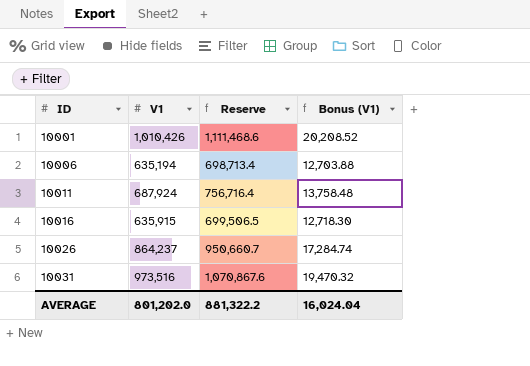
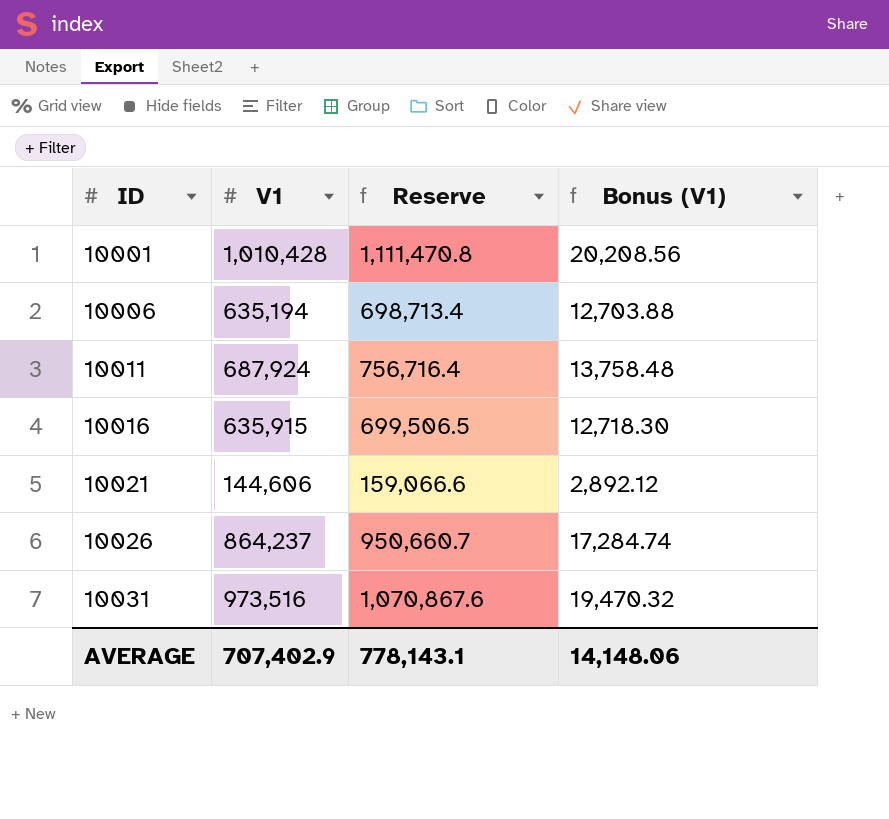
10001 | V1: 1,010,426 -> 1,010,428
10001 | Reserve: 1,111,468.6 -> 1,111,470.8
10001 | Bonus (V1): 20,208.52 -> 20,208.56
row 10021: none -> 144,606 | 159,066.6 | 2,892.12
AVERAGE | V1: 801,202.0 -> 707,402.9
AVERAGE | Reserve: 881,322.2 -> 778,143.1
AVERAGE | Bonus (V1): 16,024.04 -> 14,148.06

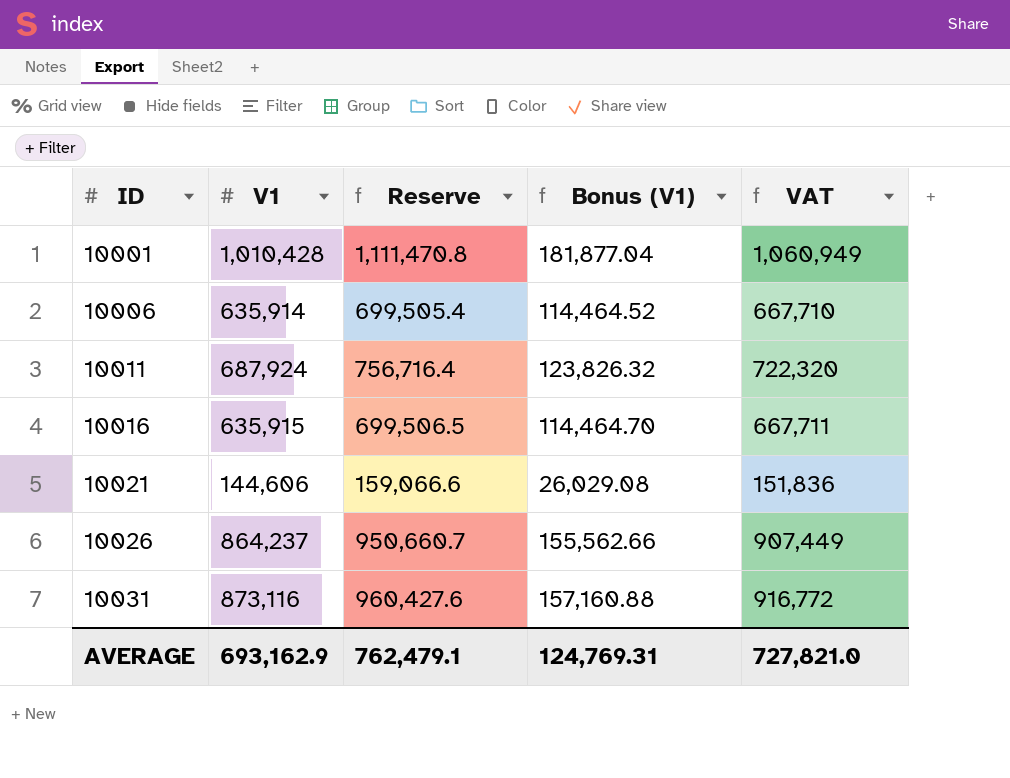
column Bonus (V1) | formula: [V1] * 0.02 -> [V1] * 0.18
column VAT | formula: none -> [V1] * 1.05
10006 | V1: 635,194 -> 635,914
10006 | Reserve: 698,713.4 -> 699,505.4
10031 | V1: 973,516 -> 873,116
10031 | Reserve: 1,070,867.6 -> 960,427.6
AVERAGE | V1: 707,402.9 -> 693,162.9
AVERAGE | Reserve: 778,143.1 -> 762,479.1
AVERAGE | Bonus (V1): 14,148.06 -> 124,769.31

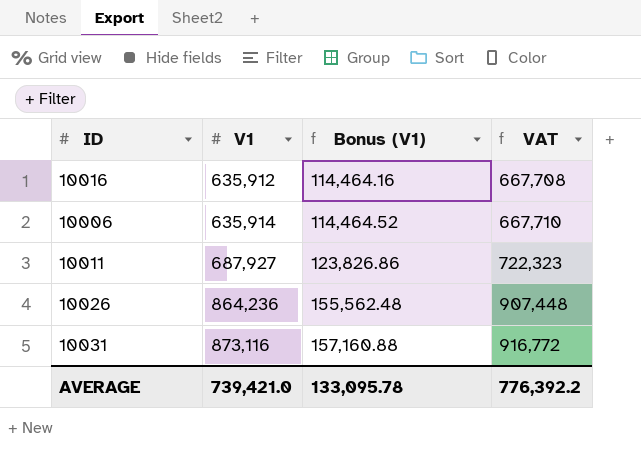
row order: ID ascending -> V1 ascending
column Reserve | formula: [V1] * 1.1 -> none
row 10001: 1,010,428 | 1,111,470.8 | 181,877.04 | 1,060,949 -> none
row 10021: 144,606 | 159,066.6 | 26,029.08 | 151,836 -> none
10016 | V1: 635,915 -> 635,912
10016 | Bonus (V1): 114,464.70 -> 114,464.16
10016 | VAT: 667,711 -> 667,708
10011 | V1: 687,924 -> 687,927
10011 | Bonus (V1): 123,826.32 -> 123,826.86
10011 | VAT: 722,320 -> 722,323
10026 | V1: 864,237 -> 864,236
10026 | Bonus (V1): 155,562.66 -> 155,562.48
10026 | VAT: 907,449 -> 907,448
AVERAGE | V1: 693,162.9 -> 739,421.0
AVERAGE | Bonus (V1): 124,769.31 -> 133,095.78
AVERAGE | VAT: 727,821.0 -> 776,392.2

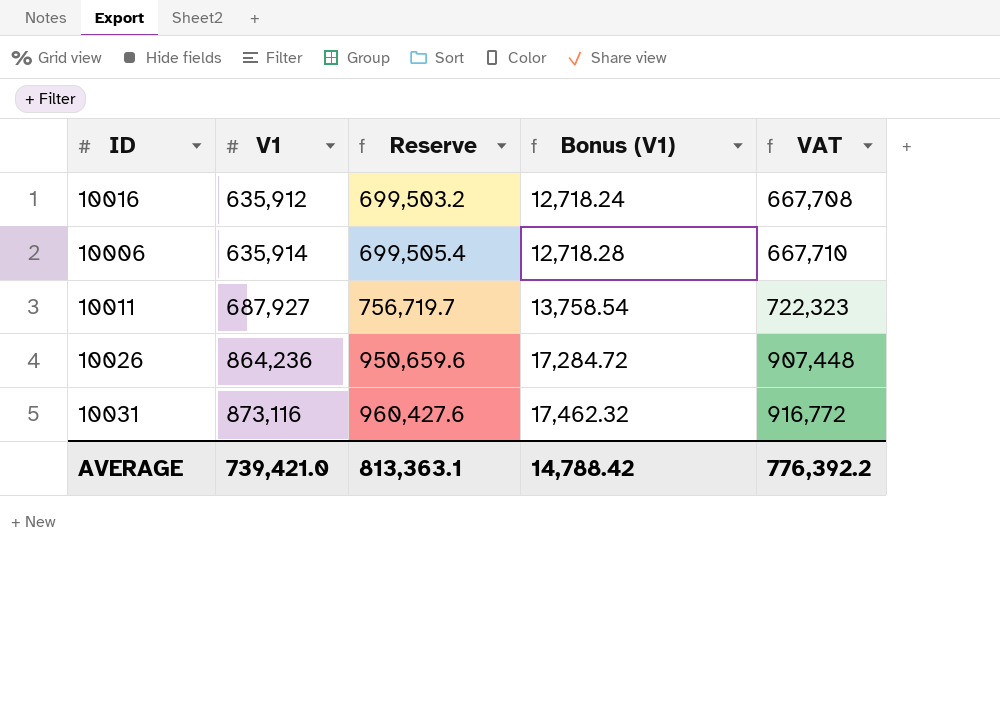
column Reserve | formula: none -> [V1] * 1.1
column Bonus (V1) | formula: [V1] * 0.18 -> [V1] * 0.02
AVERAGE | Bonus (V1): 133,095.78 -> 14,788.42

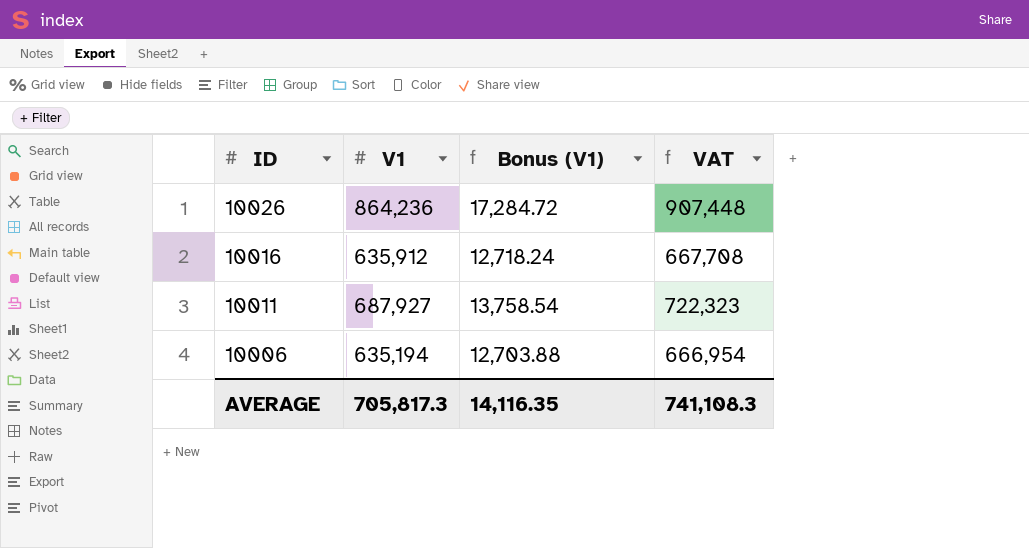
row order: V1 ascending -> ID descending
column Reserve | formula: [V1] * 1.1 -> none
row 10031: 873,116 | 960,427.6 | 17,462.32 | 916,772 -> none
10006 | V1: 635,914 -> 635,194
10006 | Bonus (V1): 12,718.28 -> 12,703.88
10006 | VAT: 667,710 -> 666,954
AVERAGE | V1: 739,421.0 -> 705,817.3
AVERAGE | Bonus (V1): 14,788.42 -> 14,116.35
AVERAGE | VAT: 776,392.2 -> 741,108.3

